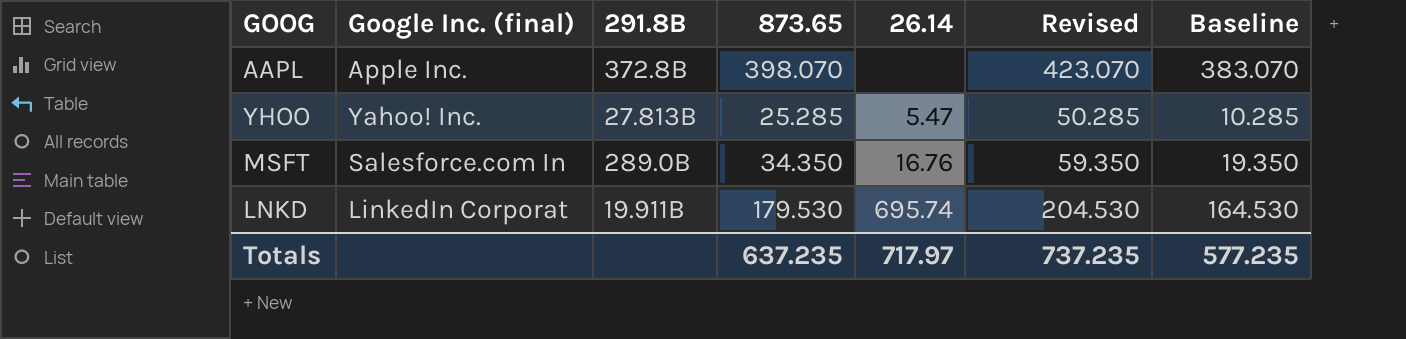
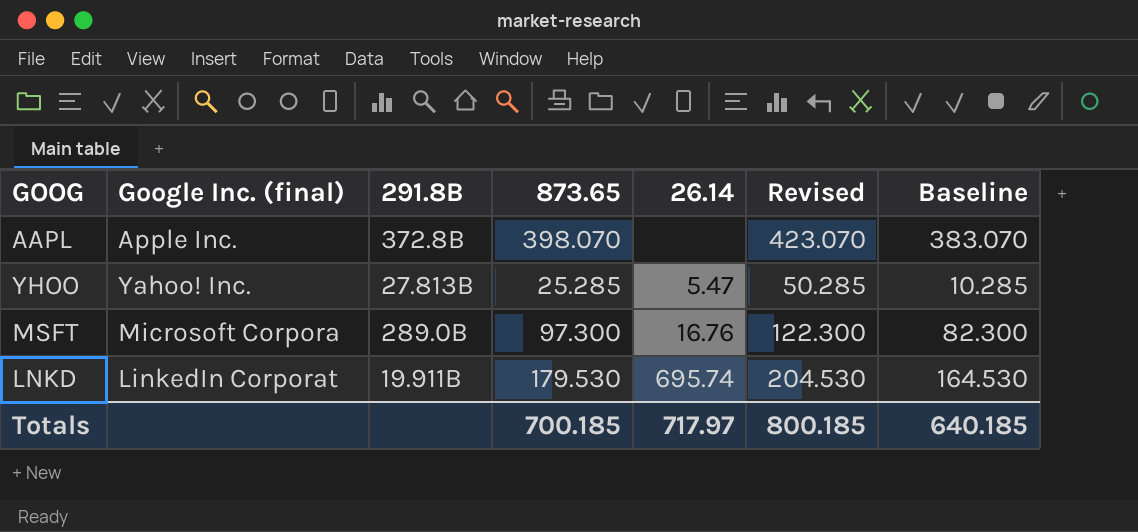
MSFT | Google Inc. (final): Salesforce.com In -> Microsoft Corpora
MSFT | 873.65: 34.350 -> 97.300
MSFT | Revised: 59.350 -> 122.300
MSFT | Baseline: 19.350 -> 82.300
Totals | 873.65: 637.235 -> 700.185
Totals | Revised: 737.235 -> 800.185
Totals | Baseline: 577.235 -> 640.185

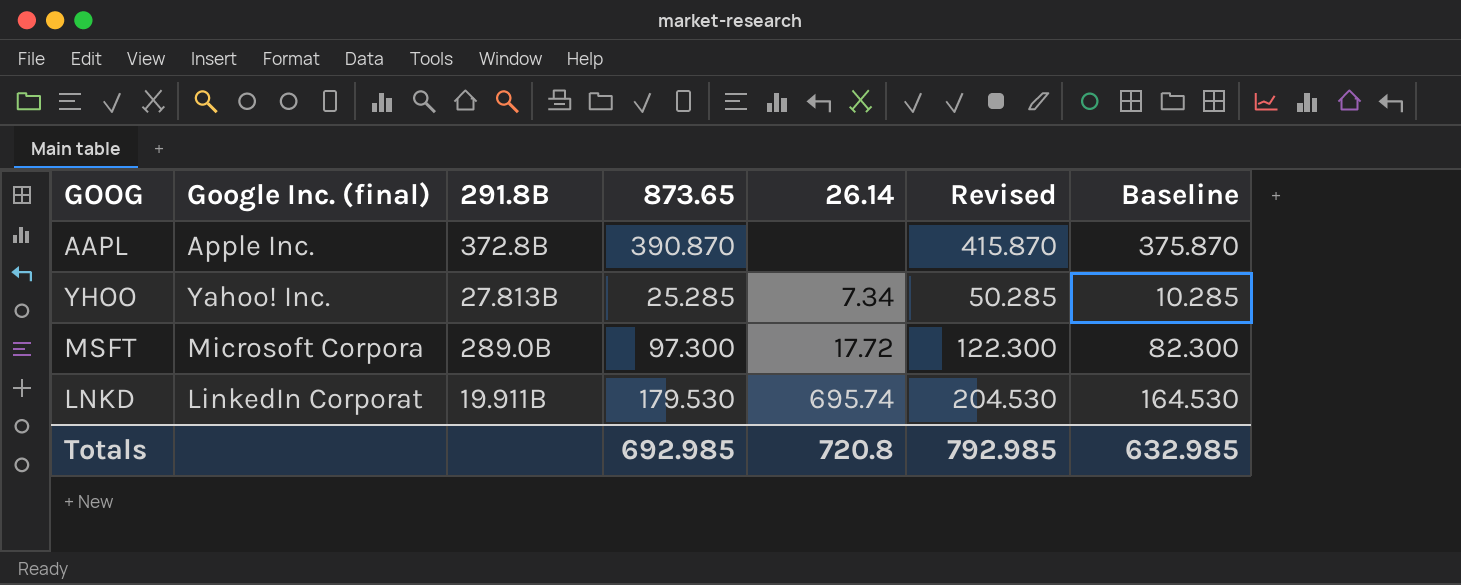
AAPL | 873.65: 398.070 -> 390.870
AAPL | Revised: 423.070 -> 415.870
AAPL | Baseline: 383.070 -> 375.870
YHOO | 26.14: 5.47 -> 7.34
MSFT | 26.14: 16.76 -> 17.72
Totals | 873.65: 700.185 -> 692.985
Totals | 26.14: 717.97 -> 720.8
Totals | Revised: 800.185 -> 792.985
Totals | Baseline: 640.185 -> 632.985

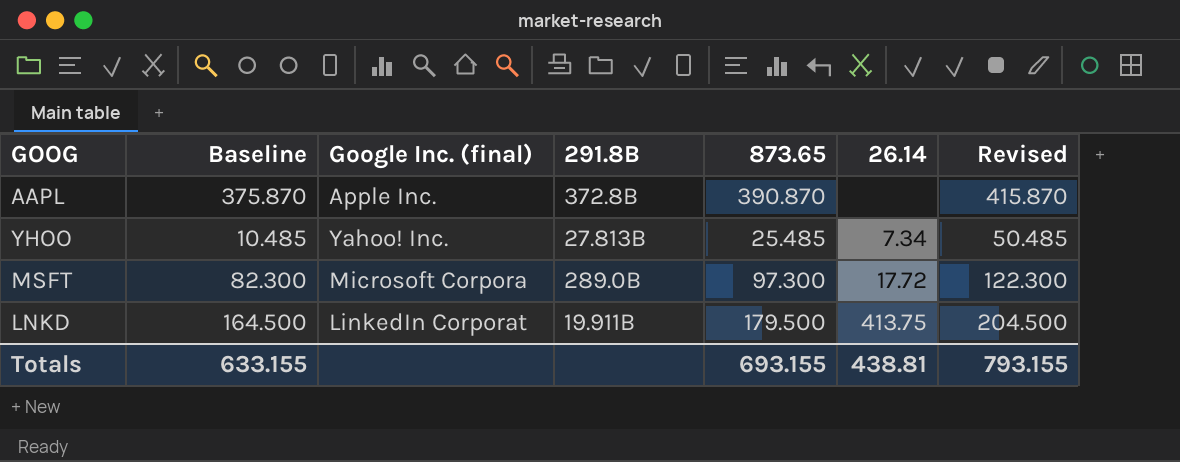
column Baseline | position: 7 -> 2
YHOO | Baseline: 10.285 -> 10.485
YHOO | 873.65: 25.285 -> 25.485
YHOO | Revised: 50.285 -> 50.485
LNKD | Baseline: 164.530 -> 164.500
LNKD | 873.65: 179.530 -> 179.500
LNKD | 26.14: 695.74 -> 413.75
LNKD | Revised: 204.530 -> 204.500
Totals | Baseline: 632.985 -> 633.155
Totals | 873.65: 692.985 -> 693.155
Totals | 26.14: 720.8 -> 438.81
Totals | Revised: 792.985 -> 793.155

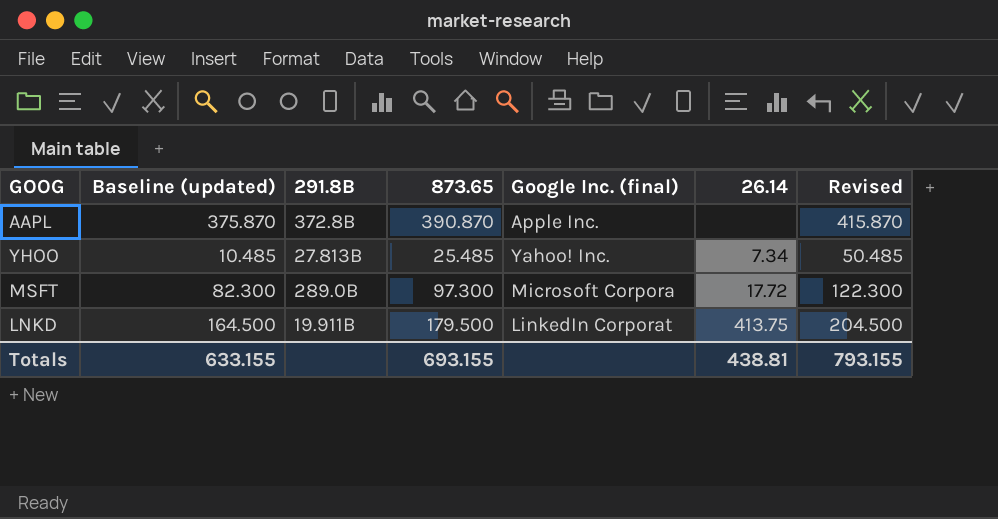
column name: Baseline -> Baseline (updated)
column Google Inc. (final) | position: 3 -> 5

